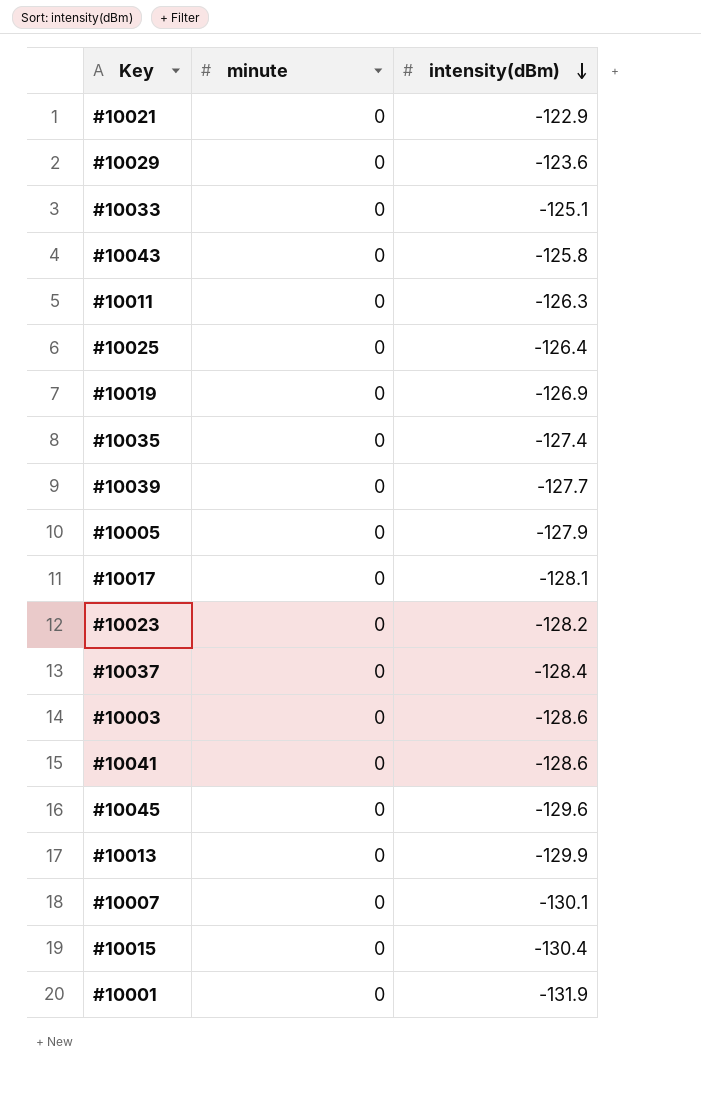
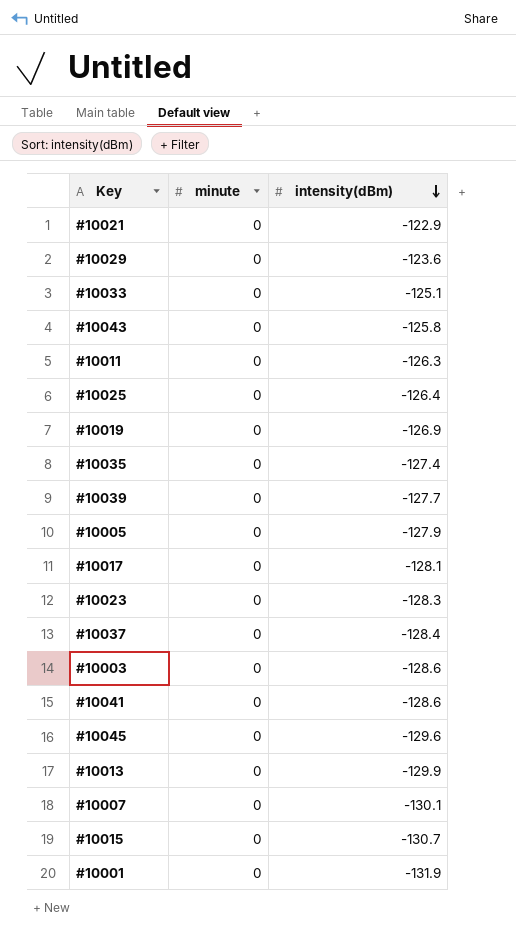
#10023 | intensity(dBm): -128.2 -> -128.3
#10015 | intensity(dBm): -130.4 -> -130.7

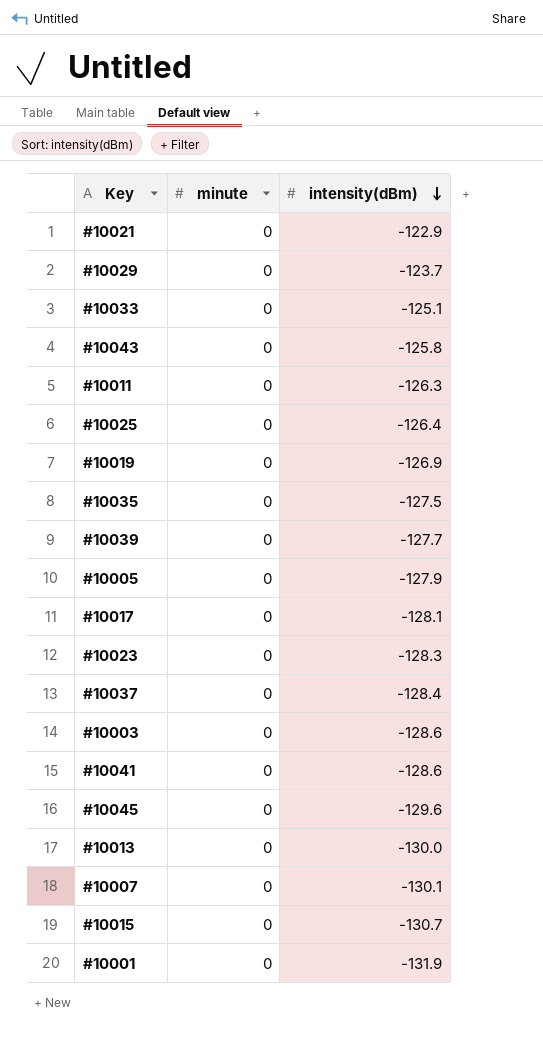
#10029 | intensity(dBm): -123.6 -> -123.7
#10035 | intensity(dBm): -127.4 -> -127.5
#10013 | intensity(dBm): -129.9 -> -130.0

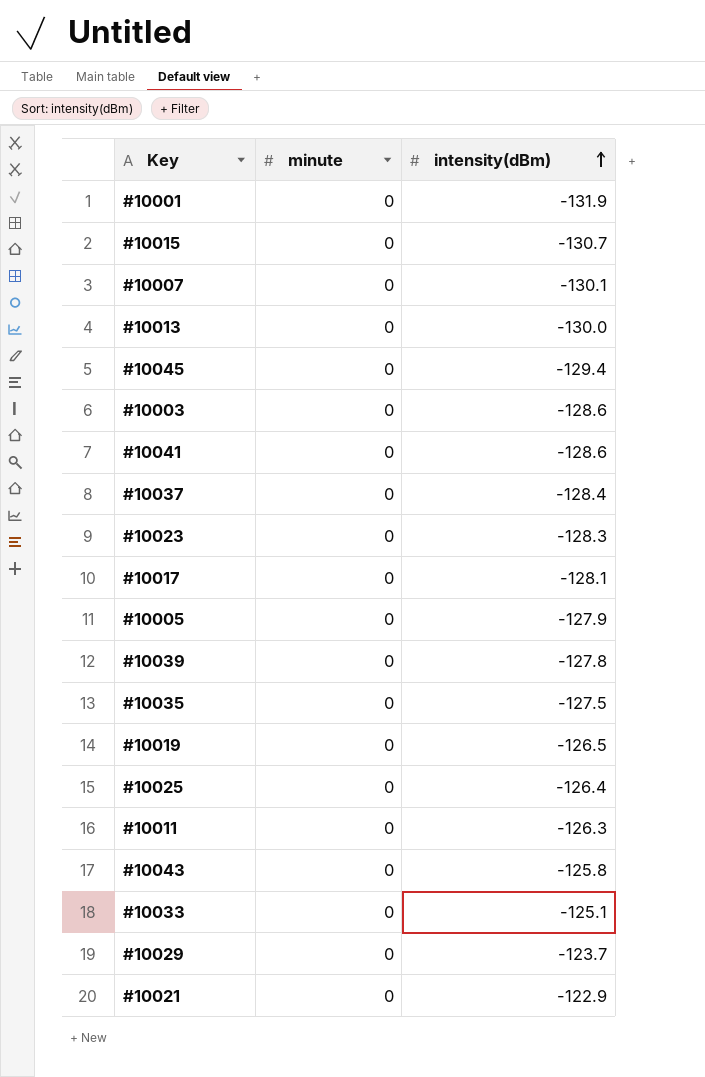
row order: intensity(dBm) descending -> intensity(dBm) ascending
#10045 | intensity(dBm): -129.6 -> -129.4
#10039 | intensity(dBm): -127.7 -> -127.8
#10019 | intensity(dBm): -126.9 -> -126.5

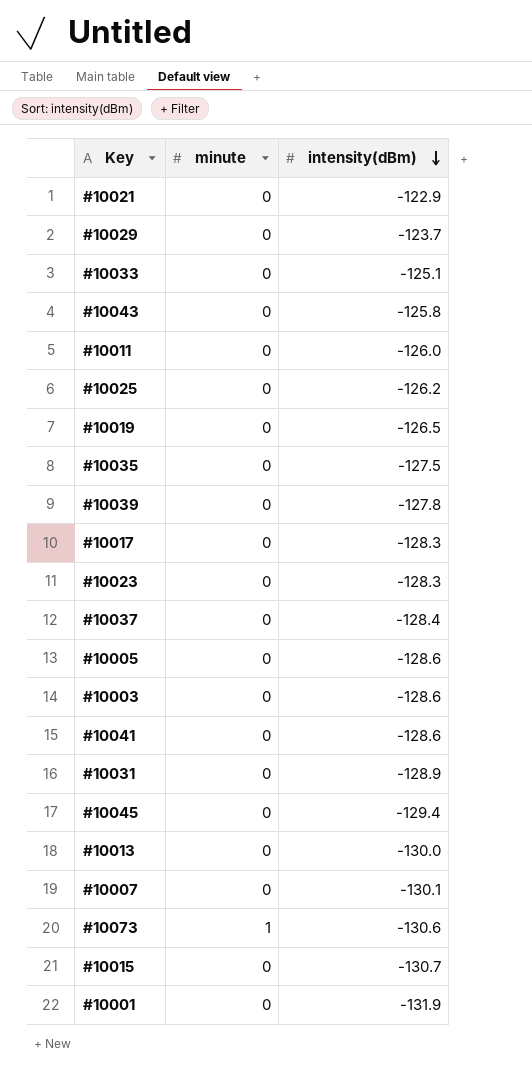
row order: intensity(dBm) ascending -> intensity(dBm) descending
#10011 | intensity(dBm): -126.3 -> -126.0
#10025 | intensity(dBm): -126.4 -> -126.2
#10017 | intensity(dBm): -128.1 -> -128.3
#10005 | intensity(dBm): -127.9 -> -128.6
row #10031: none -> 0 | -128.9
row #10073: none -> 1 | -130.6

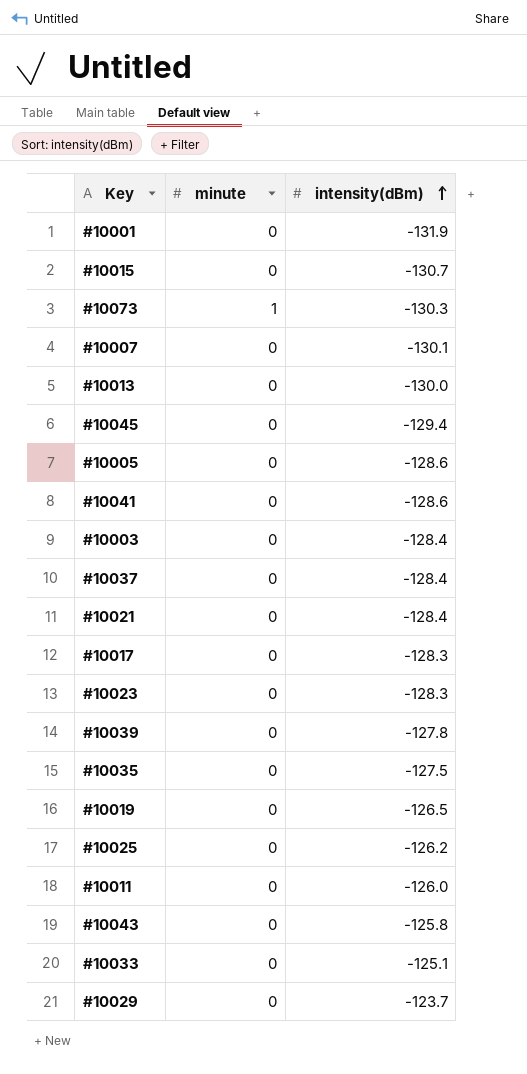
row order: intensity(dBm) descending -> intensity(dBm) ascending
row #10031: 0 | -128.9 -> none
#10073 | intensity(dBm): -130.6 -> -130.3
#10003 | intensity(dBm): -128.6 -> -128.4
#10021 | intensity(dBm): -122.9 -> -128.4

